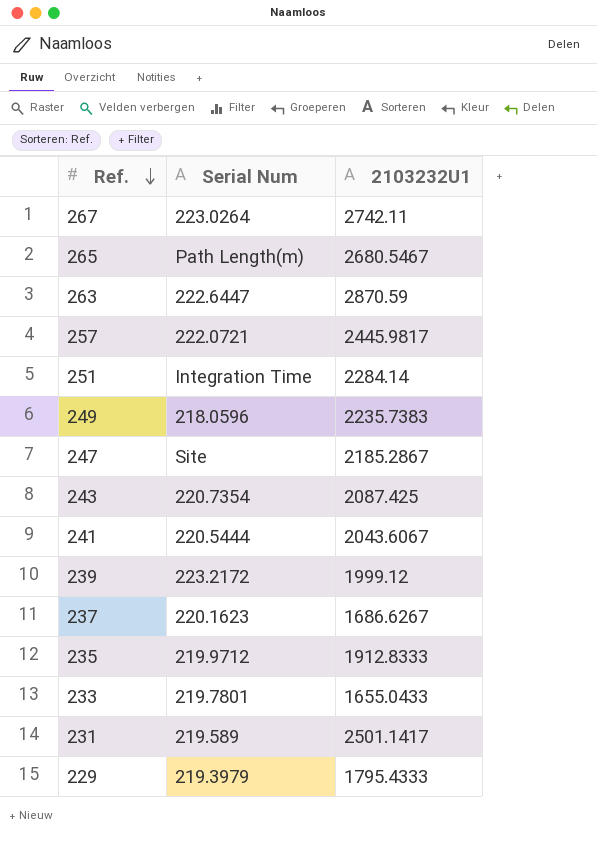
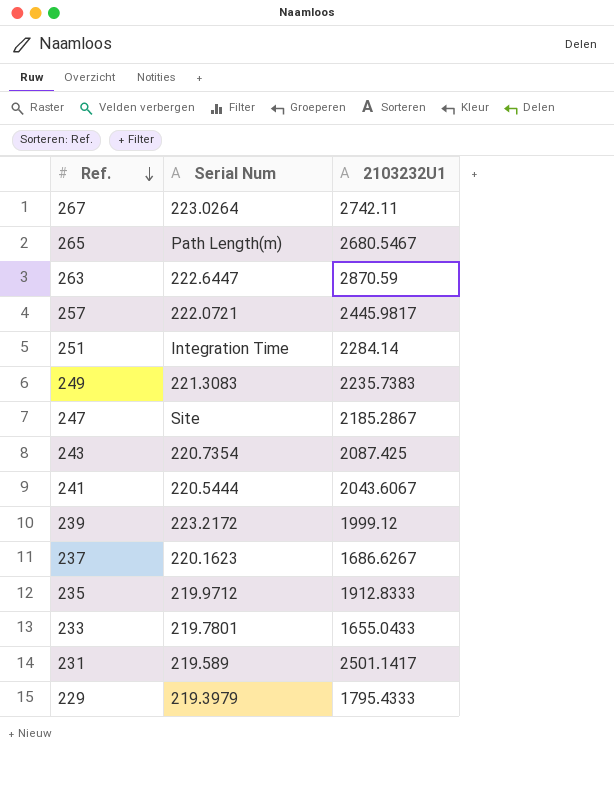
249 | Serial Num: 218.0596 -> 221.3083

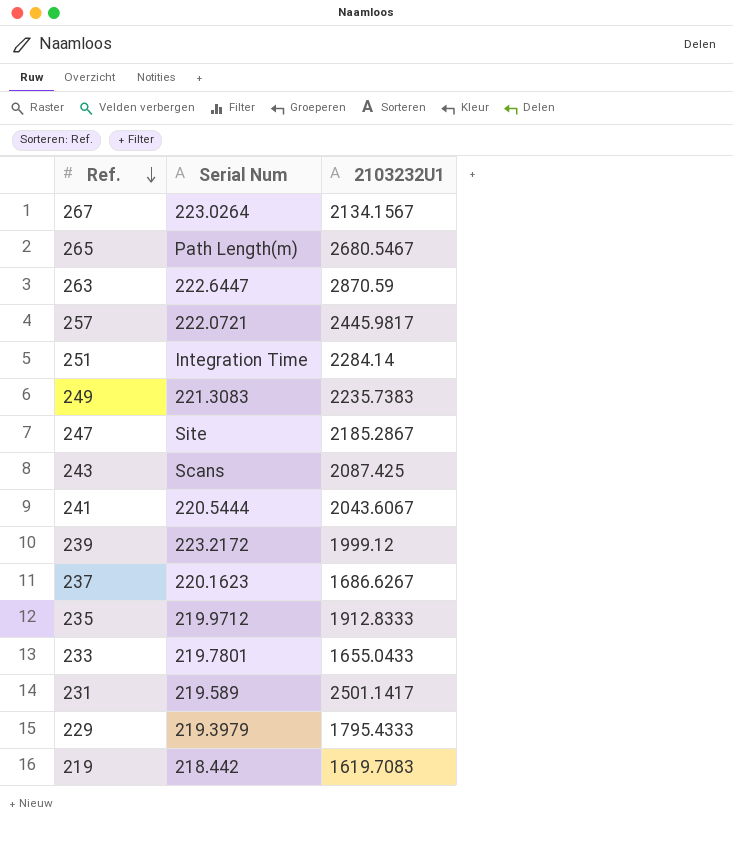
267 | 2103232U1: 2742.11 -> 2134.1567
243 | Serial Num: 220.7354 -> Scans
row 219: none -> 218.442 | 1619.7083

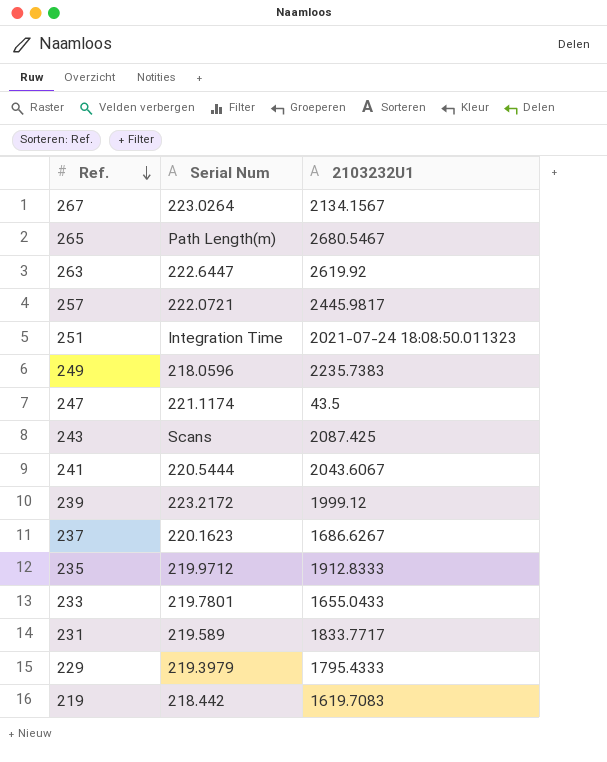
263 | 2103232U1: 2870.59 -> 2619.92
251 | 2103232U1: 2284.14 -> 2021-07-24 18:08:50.011323
249 | Serial Num: 221.3083 -> 218.0596
247 | Serial Num: Site -> 221.1174
247 | 2103232U1: 2185.2867 -> 43.5
231 | 2103232U1: 2501.1417 -> 1833.7717

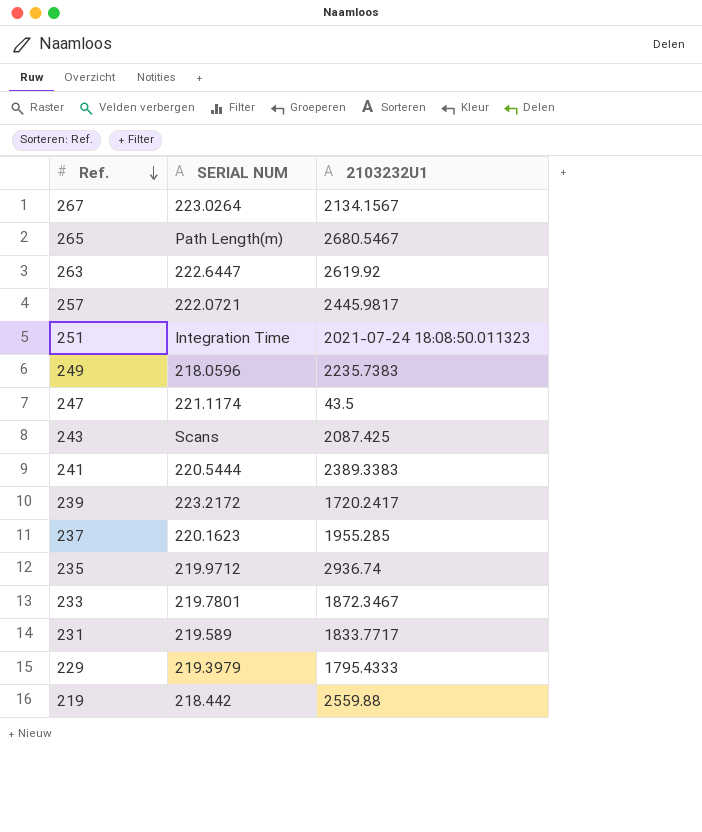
column name: Serial Num -> SERIAL NUM
241 | 2103232U1: 2043.6067 -> 2389.3383
239 | 2103232U1: 1999.12 -> 1720.2417
237 | 2103232U1: 1686.6267 -> 1955.285
235 | 2103232U1: 1912.8333 -> 2936.74
233 | 2103232U1: 1655.0433 -> 1872.3467
219 | 2103232U1: 1619.7083 -> 2559.88

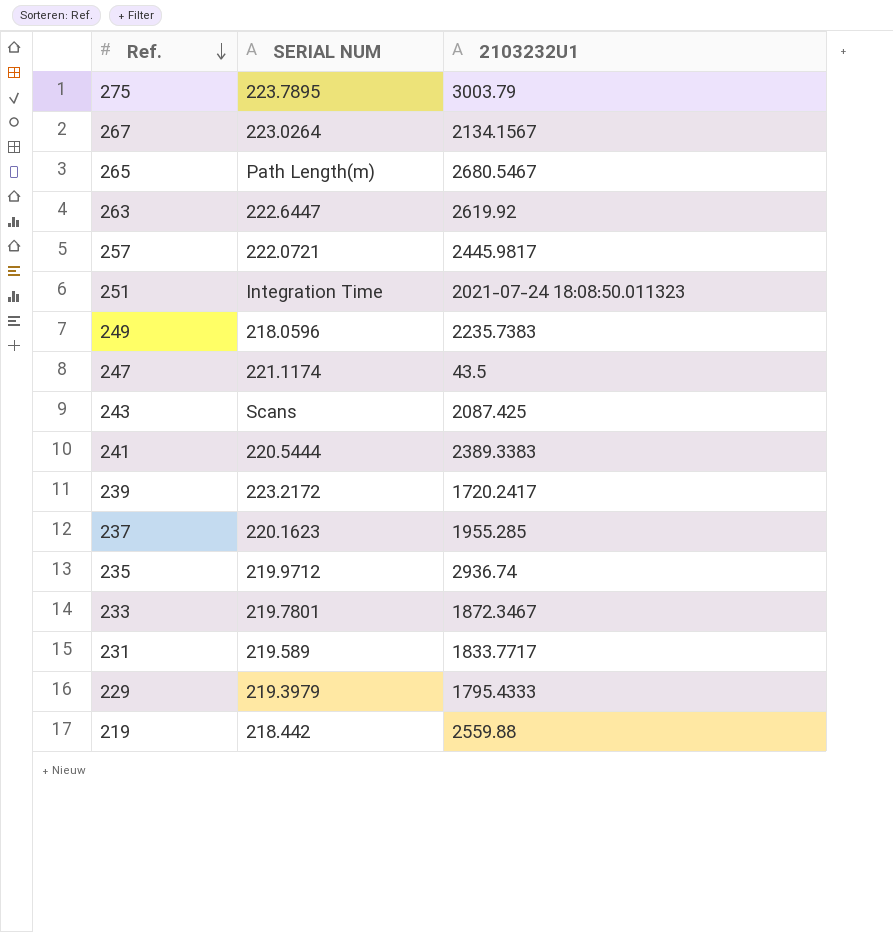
row 275: none -> 223.7895 | 3003.79

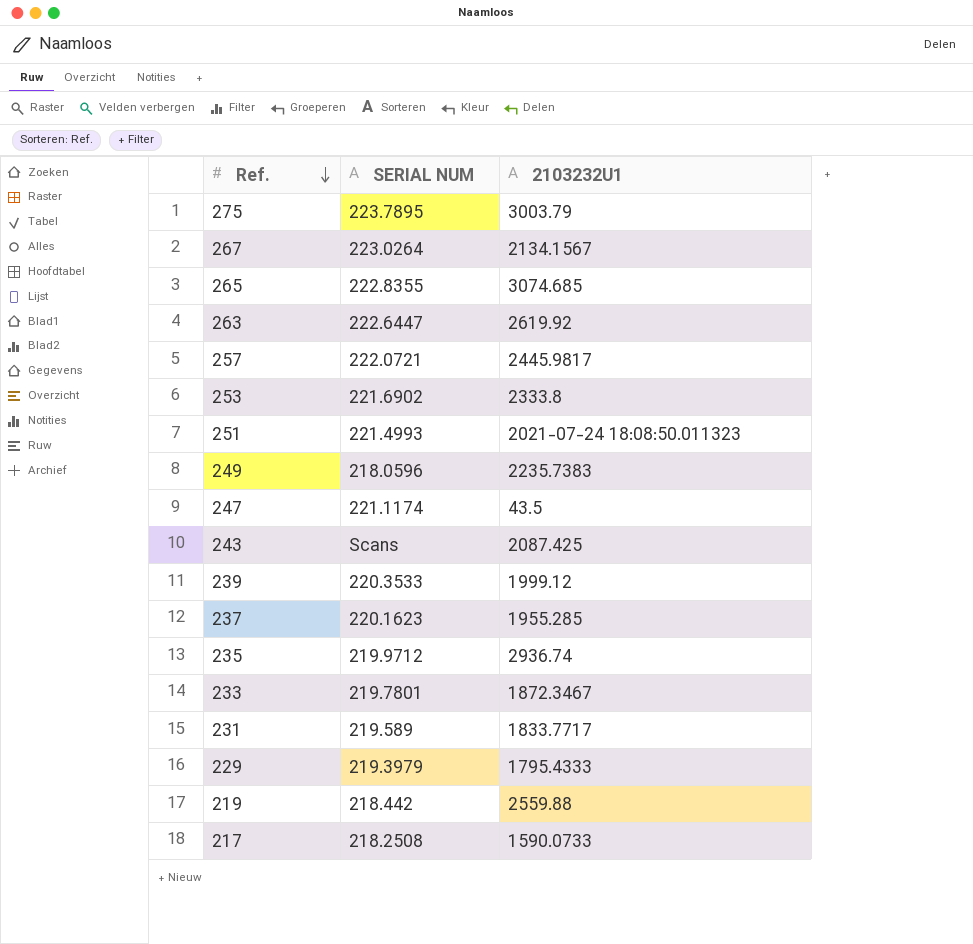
row 241: 220.5444 | 2389.3383 -> none
265 | SERIAL NUM: Path Length(m) -> 222.8355
265 | 2103232U1: 2680.5467 -> 3074.685
row 253: none -> 221.6902 | 2333.8
251 | SERIAL NUM: Integration Time -> 221.4993
239 | SERIAL NUM: 223.2172 -> 220.3533
239 | 2103232U1: 1720.2417 -> 1999.12
row 217: none -> 218.2508 | 1590.0733

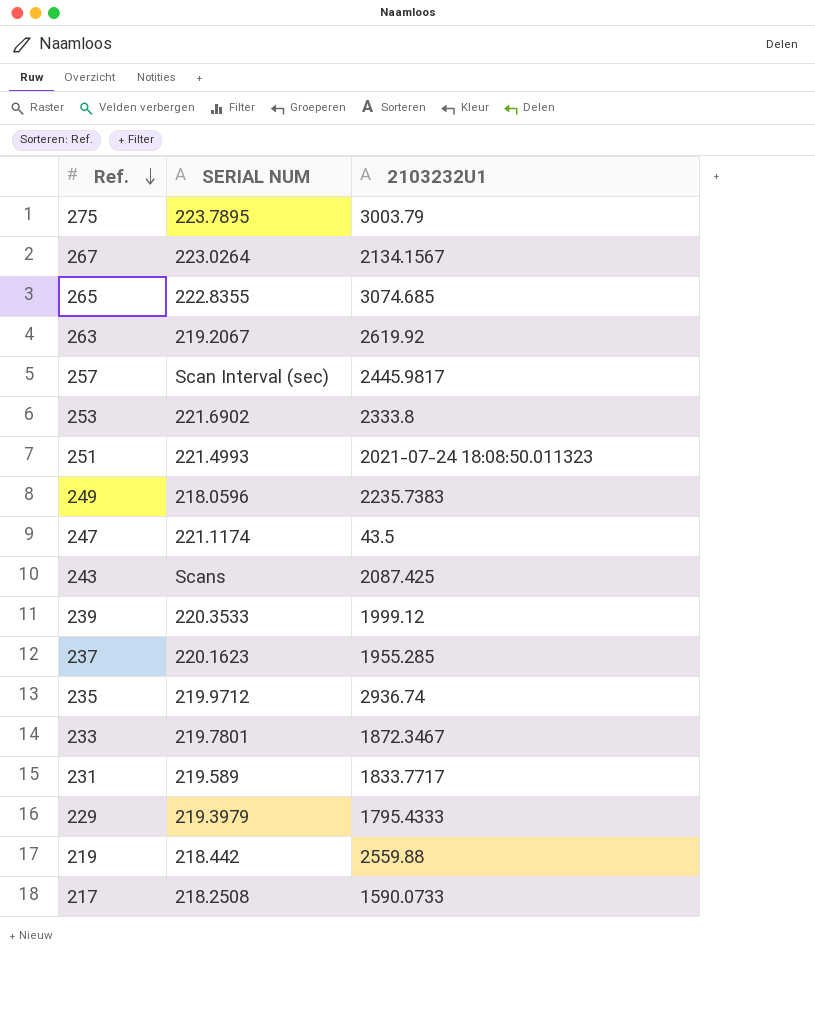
263 | SERIAL NUM: 222.6447 -> 219.2067
257 | SERIAL NUM: 222.0721 -> Scan Interval (sec)

